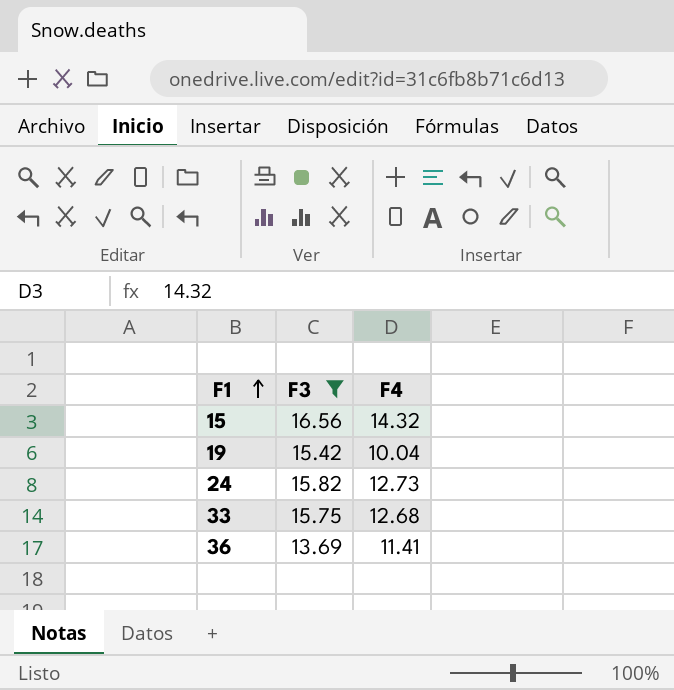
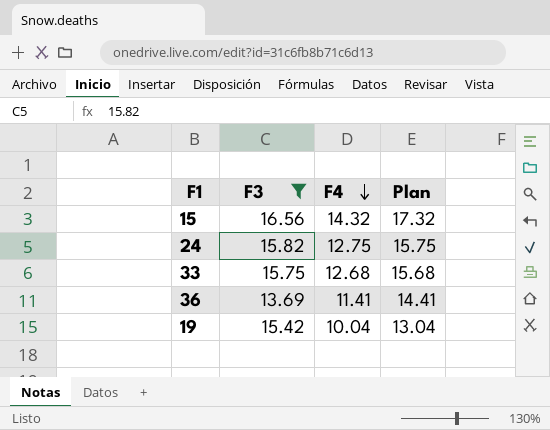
row order: F1 ascending -> F4 descending
column Plan | formula: none -> [F4] + 3
24 | F4: 12.73 -> 12.75

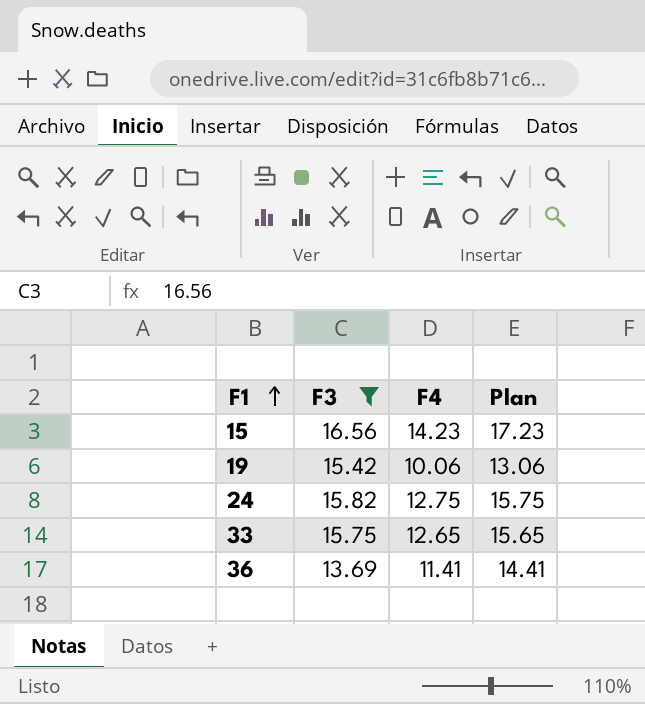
row order: F4 descending -> F1 ascending
15 | F4: 14.32 -> 14.23
15 | Plan: 17.32 -> 17.23
19 | F4: 10.04 -> 10.06
19 | Plan: 13.04 -> 13.06
33 | F4: 12.68 -> 12.65
33 | Plan: 15.68 -> 15.65

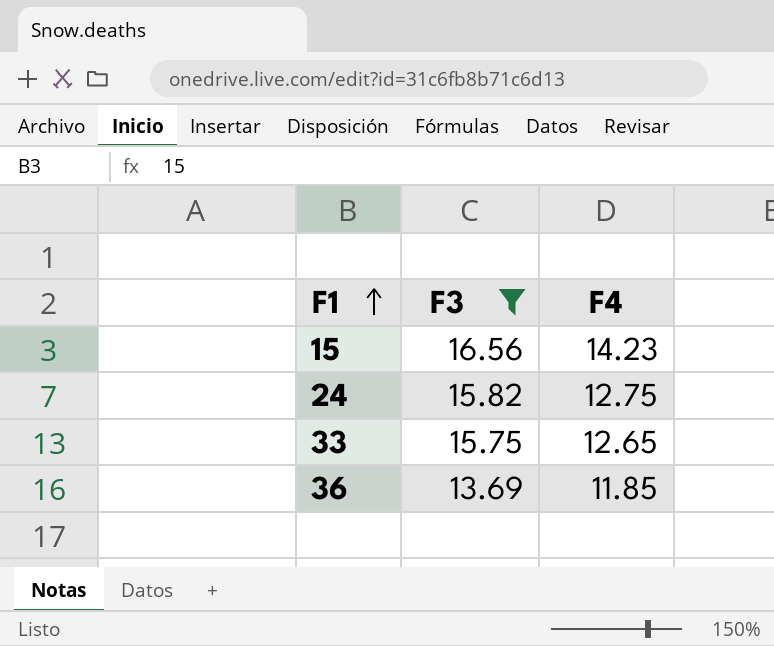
column Plan | formula: [F4] + 3 -> none
row 19: 15.42 | 10.06 | 13.06 -> none
36 | F4: 11.41 -> 11.85

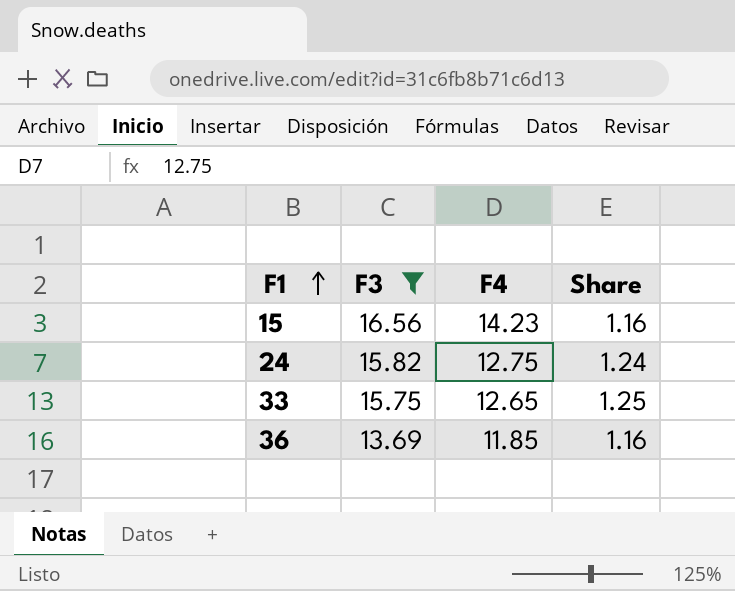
column Share | formula: none -> [F3] / [F4]

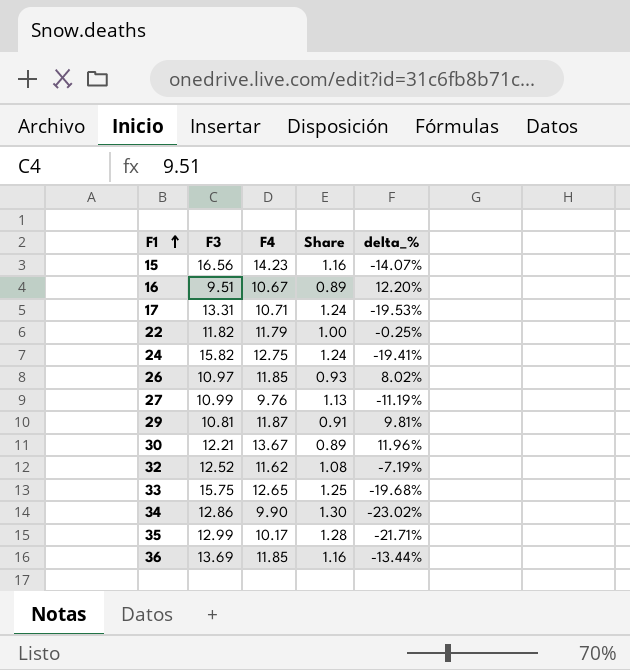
filter: F3 >= 13.69 -> none
column delta_% | formula: none -> ([F4] - [F3]) / [F3]

